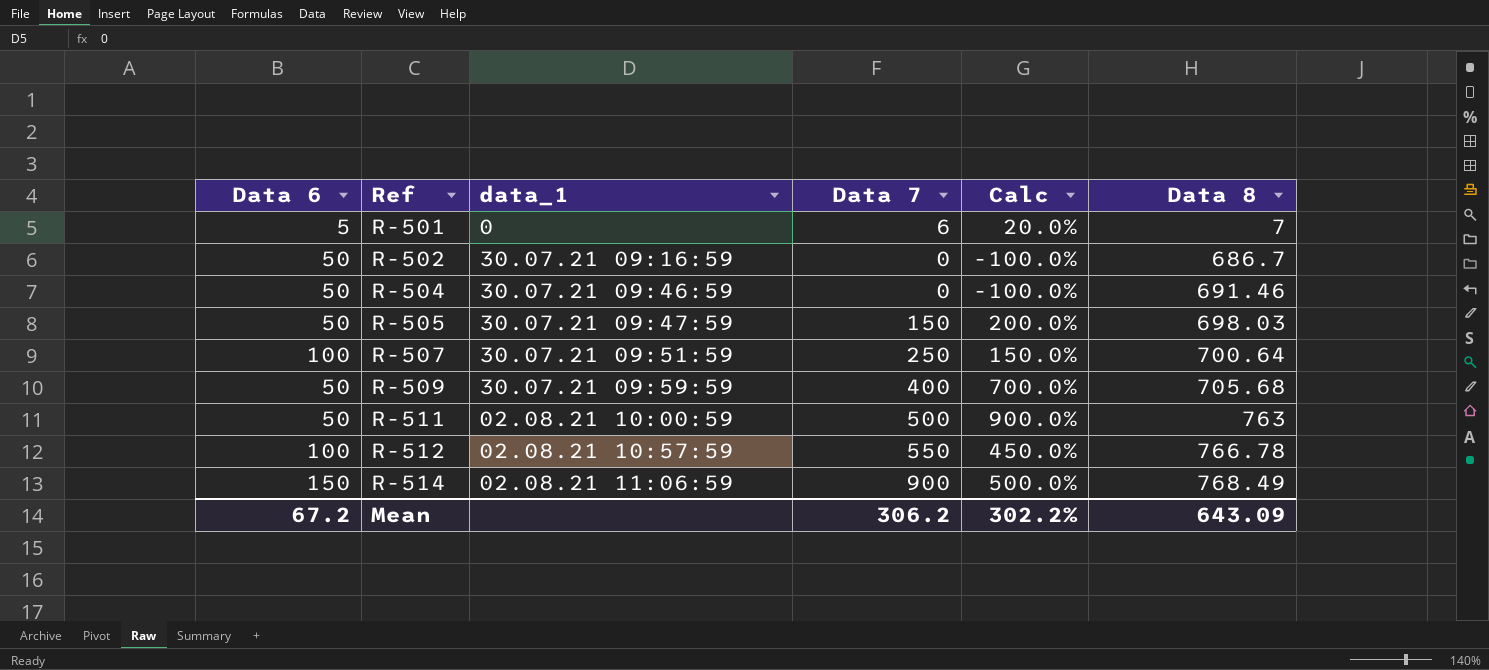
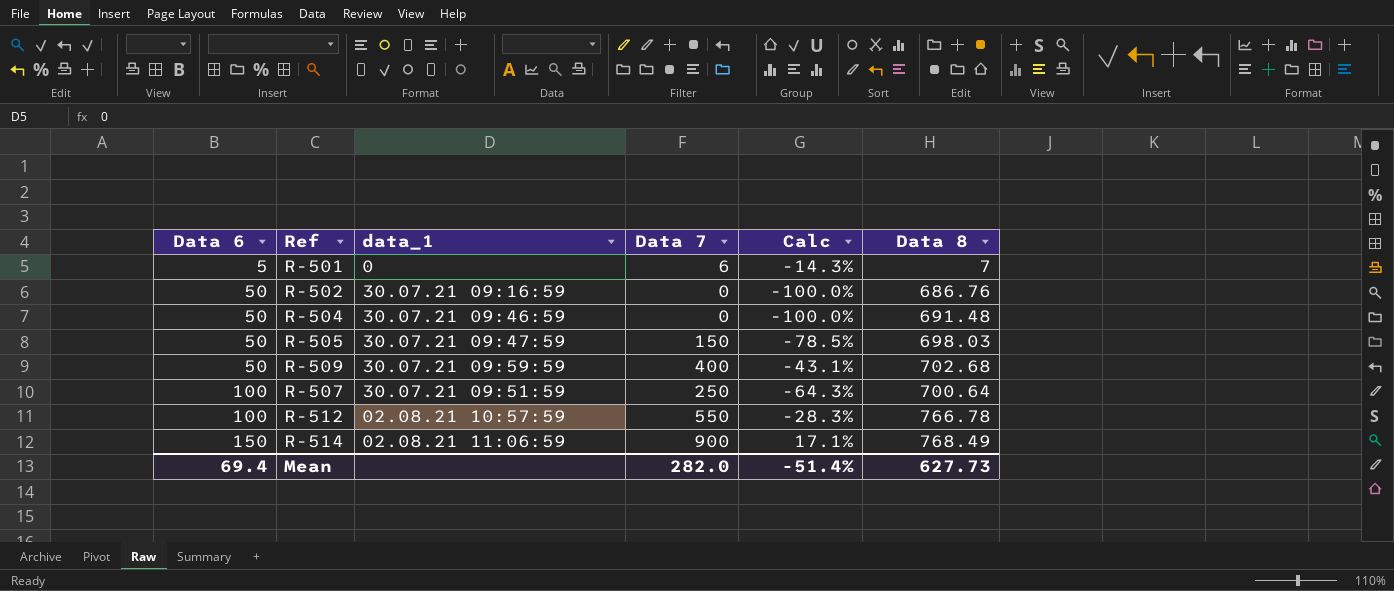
row order: Ref ascending -> Data 6 ascending
column Calc | formula: ([Data 7] - [Data 6]) / [Data 6] -> ([Data 7] - [Data 8]) / [Data 8]
row R-511: 50 | 02.08.21 10:00:59 | 500 | 900.0% | 763 -> none
R-502 | Data 8: 686.7 -> 686.76
R-504 | Data 8: 691.46 -> 691.48
R-509 | Data 8: 705.68 -> 702.68
Mean | Data 6: 67.2 -> 69.4
Mean | Data 7: 306.2 -> 282.0
Mean | Calc: 302.2% -> -51.4%
Mean | Data 8: 643.09 -> 627.73

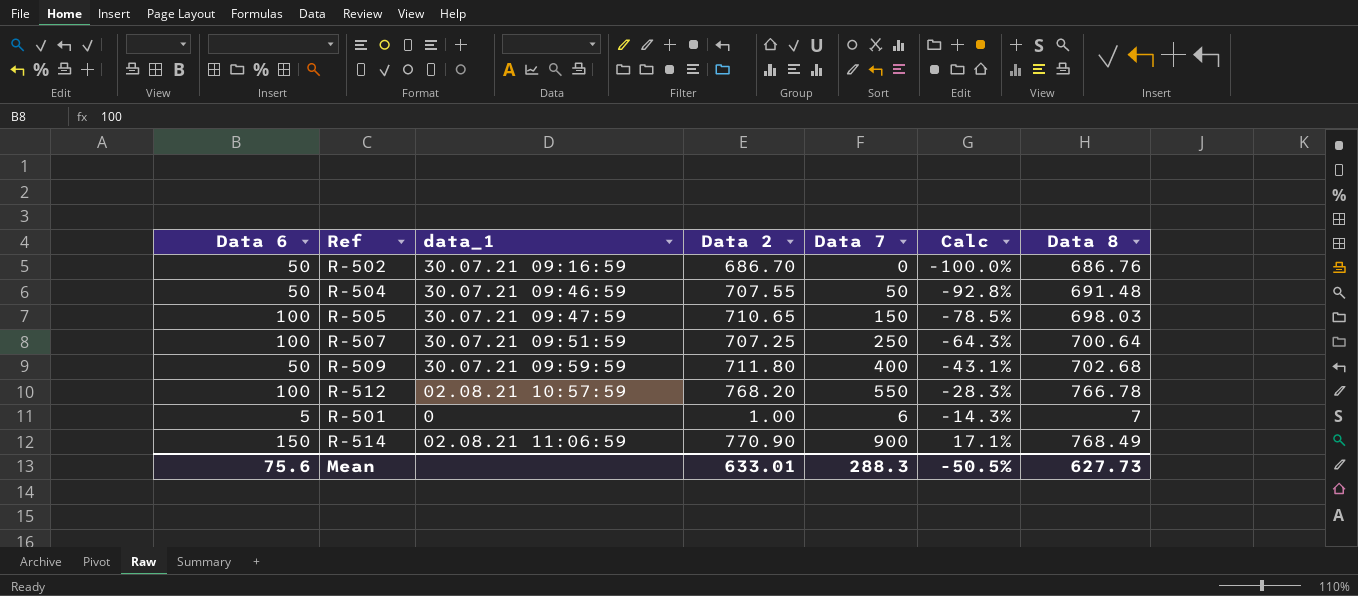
row order: Data 6 ascending -> Calc ascending
column Data 2 | position: none -> 4
R-504 | Data 7: 0 -> 50
R-504 | Calc: -100.0% -> -92.8%
R-505 | Data 6: 50 -> 100
Mean | Data 6: 69.4 -> 75.6
Mean | Data 7: 282.0 -> 288.3
Mean | Calc: -51.4% -> -50.5%

